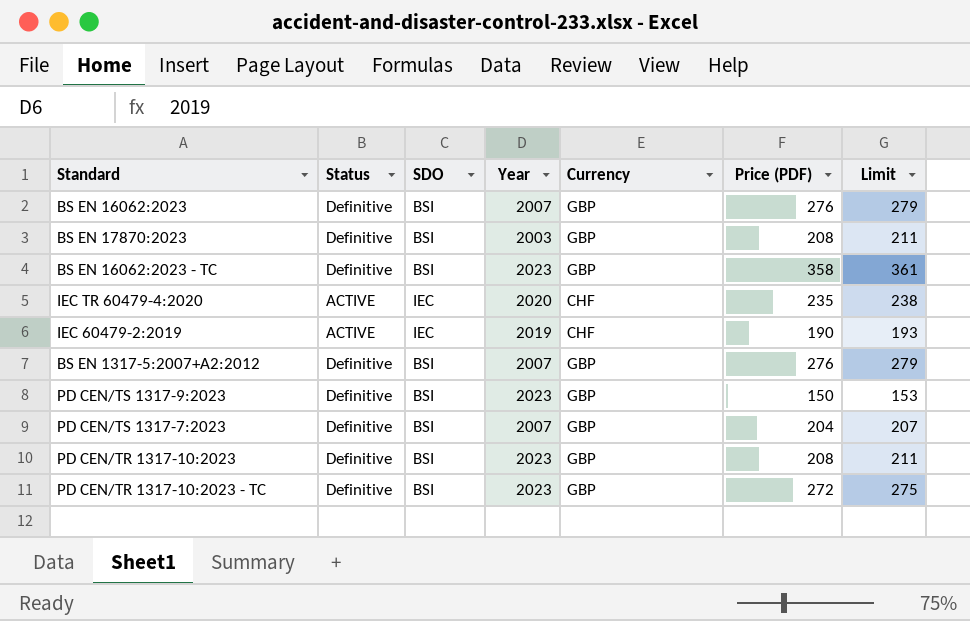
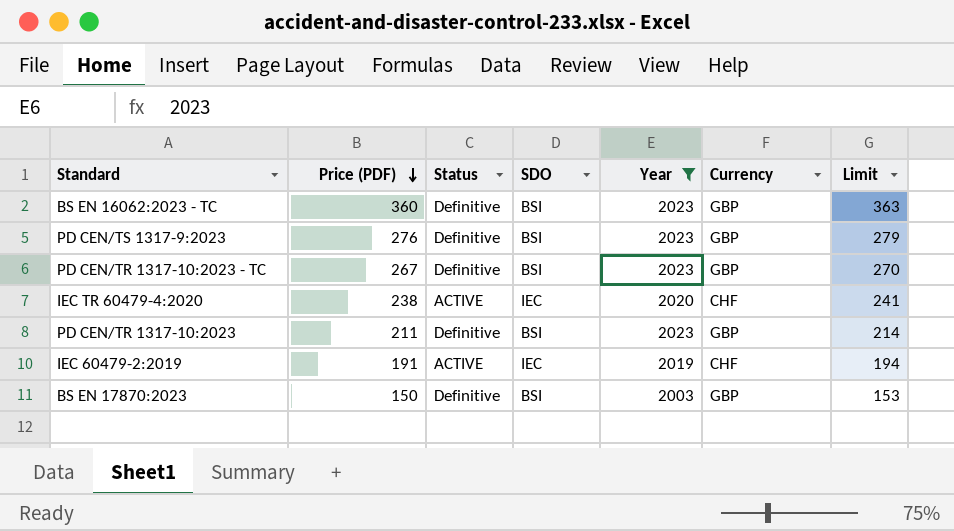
filter: none -> Year != 2007
row order: none -> Price (PDF) descending
column Price (PDF) | position: 6 -> 2
BS EN 16062:2023 - TC | Price (PDF): 358 -> 360
BS EN 16062:2023 - TC | Limit: 361 -> 363
PD CEN/TS 1317-9:2023 | Price (PDF): 150 -> 276
PD CEN/TS 1317-9:2023 | Limit: 153 -> 279
PD CEN/TR 1317-10:2023 - TC | Price (PDF): 272 -> 267
PD CEN/TR 1317-10:2023 - TC | Limit: 275 -> 270
IEC TR 60479-4:2020 | Price (PDF): 235 -> 238
IEC TR 60479-4:2020 | Limit: 238 -> 241
PD CEN/TR 1317-10:2023 | Price (PDF): 208 -> 211
PD CEN/TR 1317-10:2023 | Limit: 211 -> 214
IEC 60479-2:2019 | Price (PDF): 190 -> 191
IEC 60479-2:2019 | Limit: 193 -> 194
BS EN 17870:2023 | Price (PDF): 208 -> 150
BS EN 17870:2023 | Limit: 211 -> 153

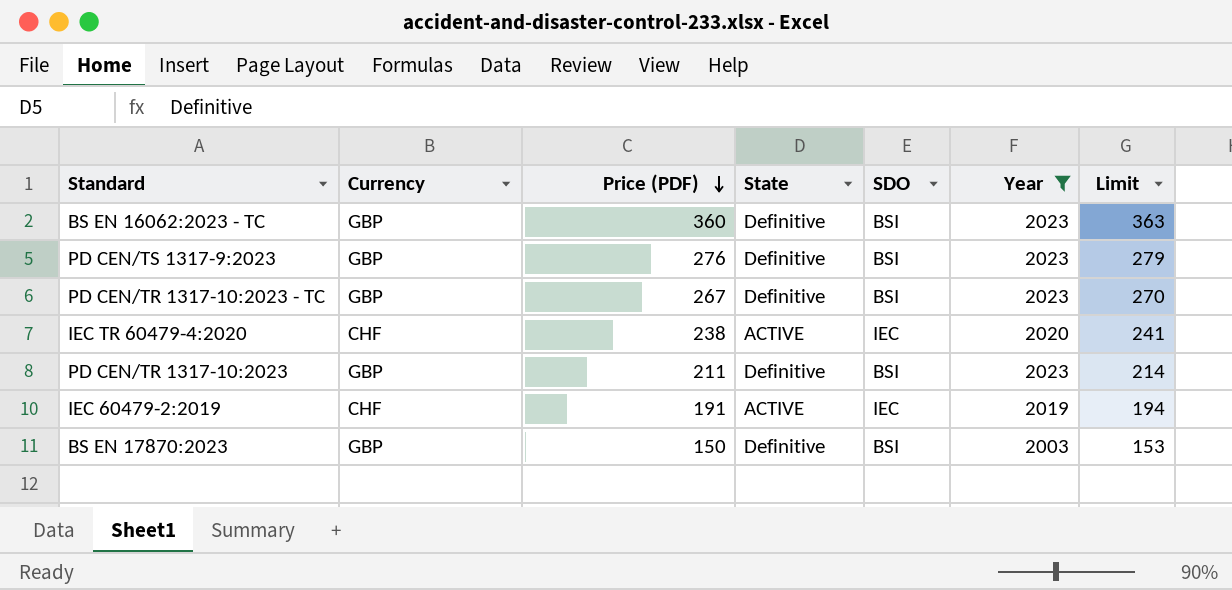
column Currency | position: 6 -> 2
column name: Status -> State

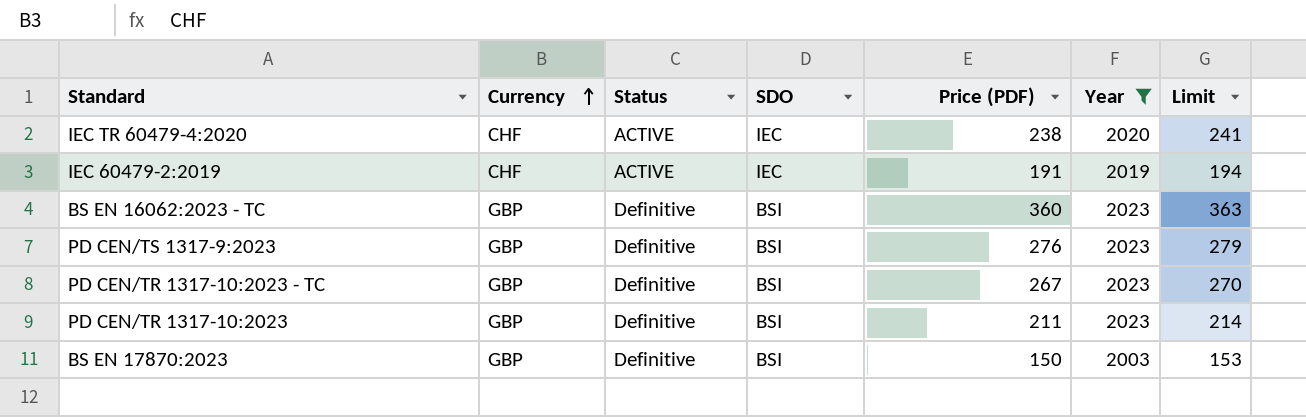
row order: Price (PDF) descending -> Currency ascending
column name: State -> Status
column Price (PDF) | position: 3 -> 5

